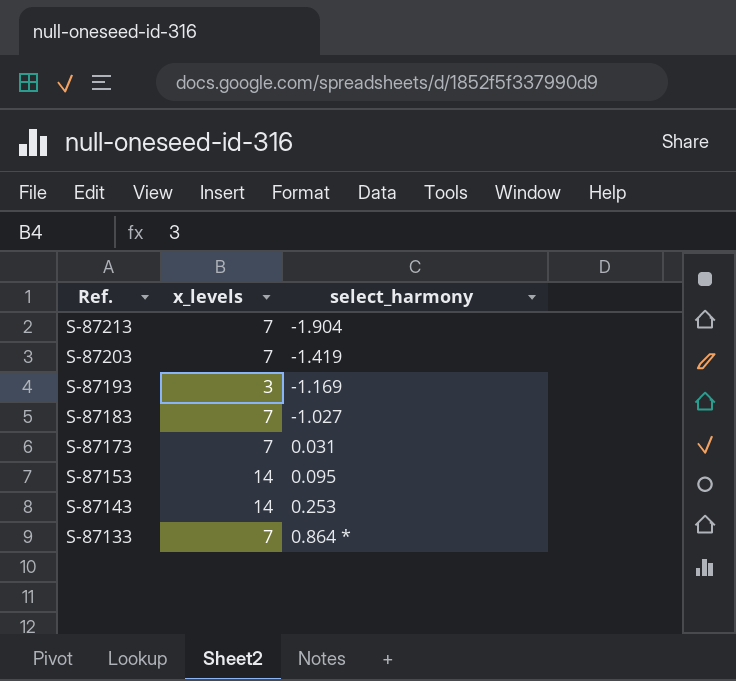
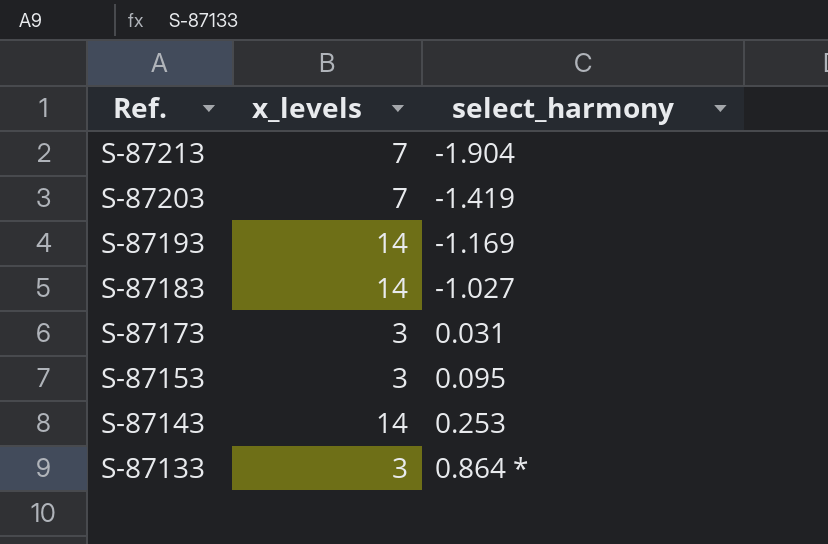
S-87193 | x_levels: 3 -> 14
S-87183 | x_levels: 7 -> 14
S-87173 | x_levels: 7 -> 3
S-87153 | x_levels: 14 -> 3
S-87133 | x_levels: 7 -> 3

